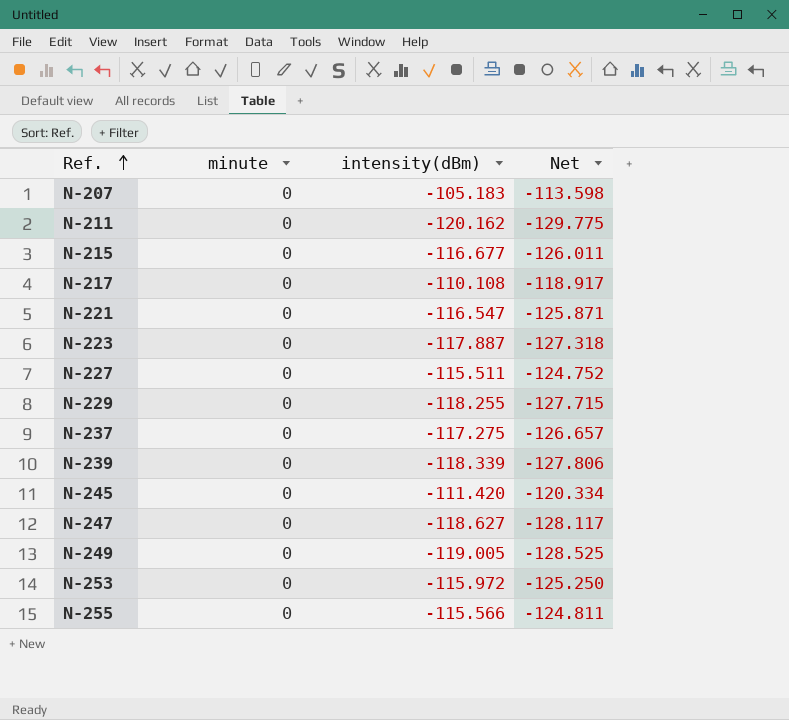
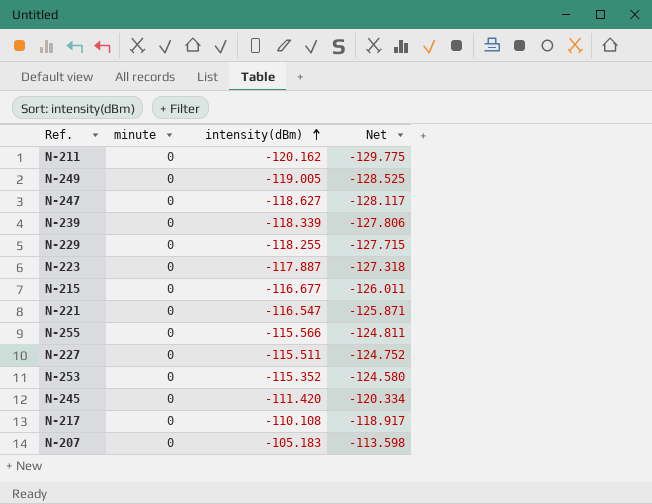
row order: Ref. ascending -> intensity(dBm) ascending
row N-237: 0 | -117.275 | -126.657 -> none
N-253 | intensity(dBm): -115.972 -> -115.352
N-253 | Net: -125.250 -> -124.580

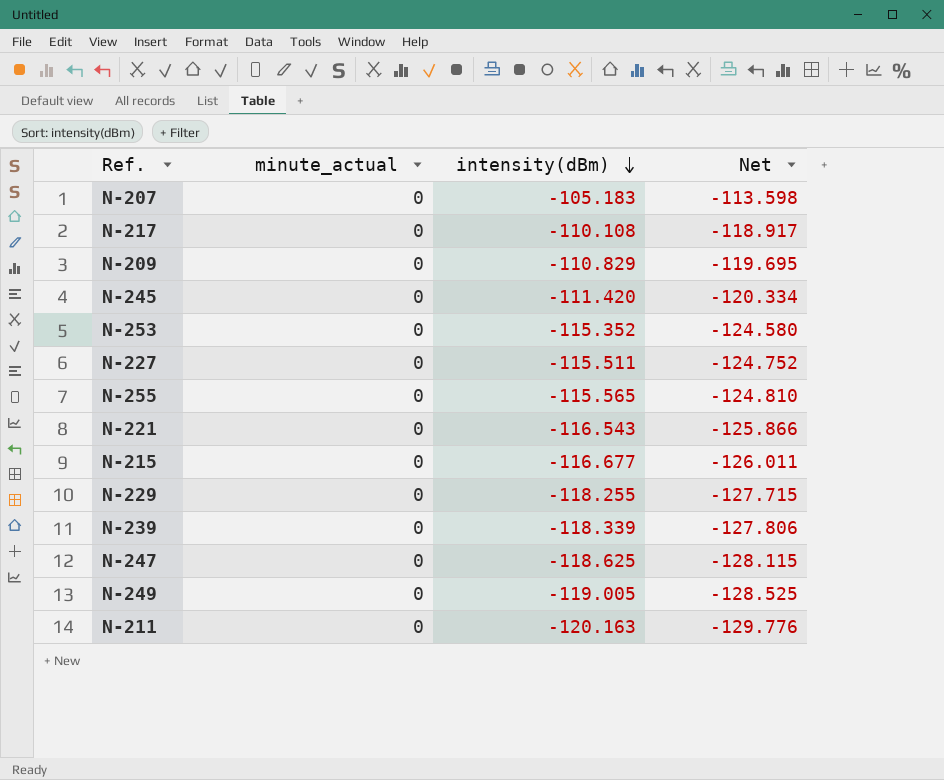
row order: intensity(dBm) ascending -> intensity(dBm) descending
column name: minute -> minute_actual
row N-223: 0 | -117.887 | -127.318 -> none
row N-209: none -> 0 | -110.829 | -119.695
N-255 | intensity(dBm): -115.566 -> -115.565
N-255 | Net: -124.811 -> -124.810
N-221 | intensity(dBm): -116.547 -> -116.543
N-221 | Net: -125.871 -> -125.866
N-247 | intensity(dBm): -118.627 -> -118.625
N-247 | Net: -128.117 -> -128.115
N-211 | intensity(dBm): -120.162 -> -120.163
N-211 | Net: -129.775 -> -129.776

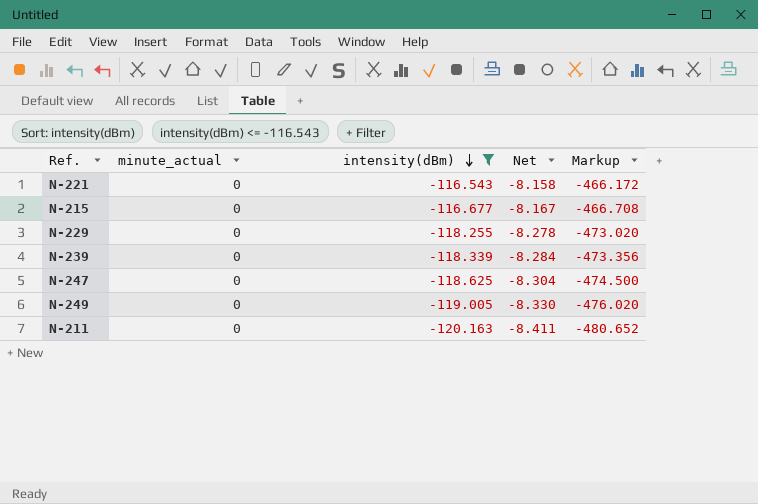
filter: none -> intensity(dBm) <= -116.543
column Net | formula: [intensity(dBm)] * 1.08 -> [intensity(dBm)] * 0.07
column Markup | formula: none -> [intensity(dBm)] * 4

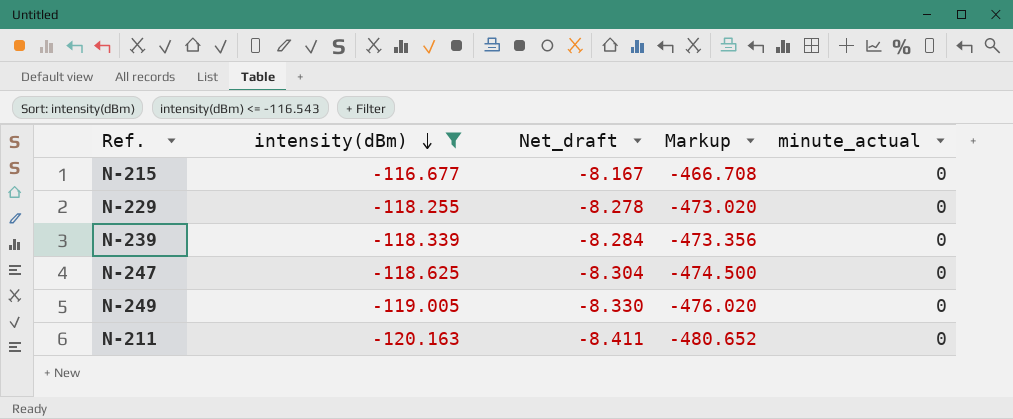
column name: Net -> Net_draft
column minute_actual | position: 2 -> 5
row N-221: 0 | -116.543 | -8.158 | -466.172 -> none

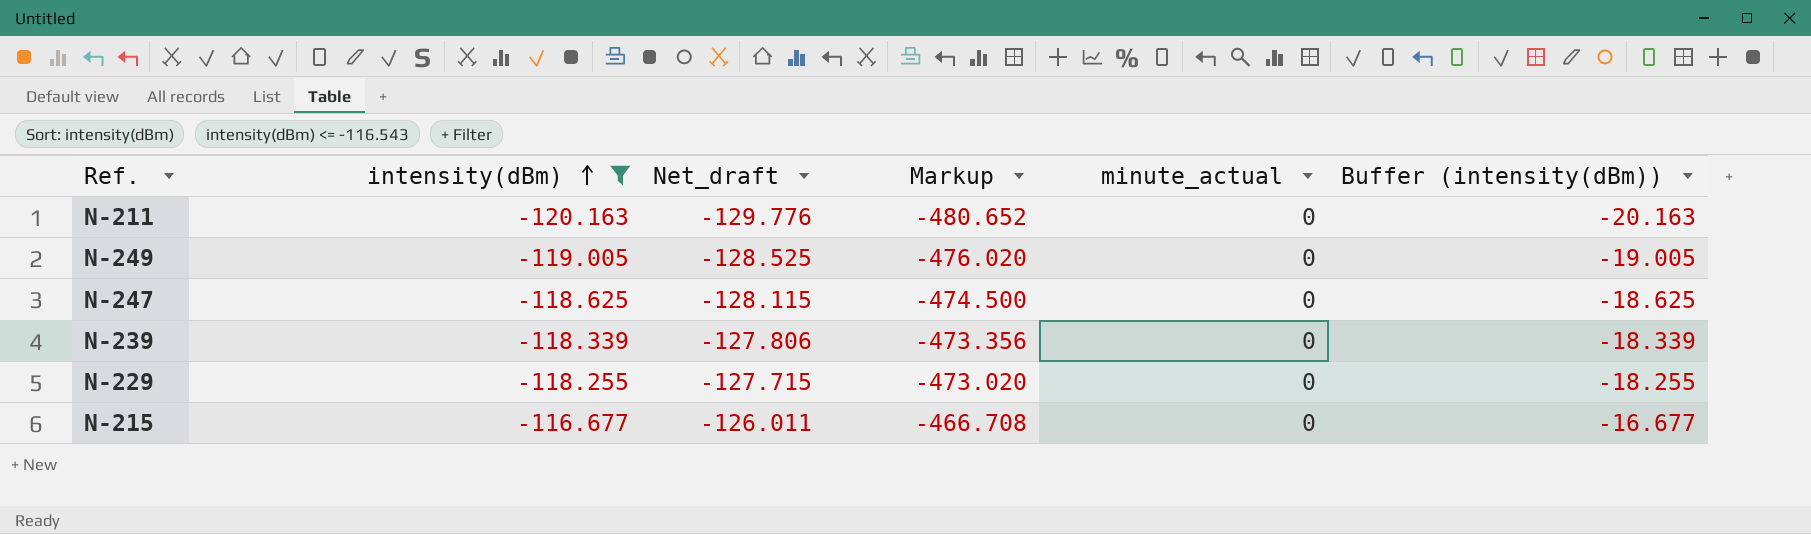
row order: intensity(dBm) descending -> intensity(dBm) ascending
column Net_draft | formula: [intensity(dBm)] * 0.07 -> [intensity(dBm)] * 1.08
column Buffer (intensity(dBm)) | formula: none -> [intensity(dBm)] + 100

